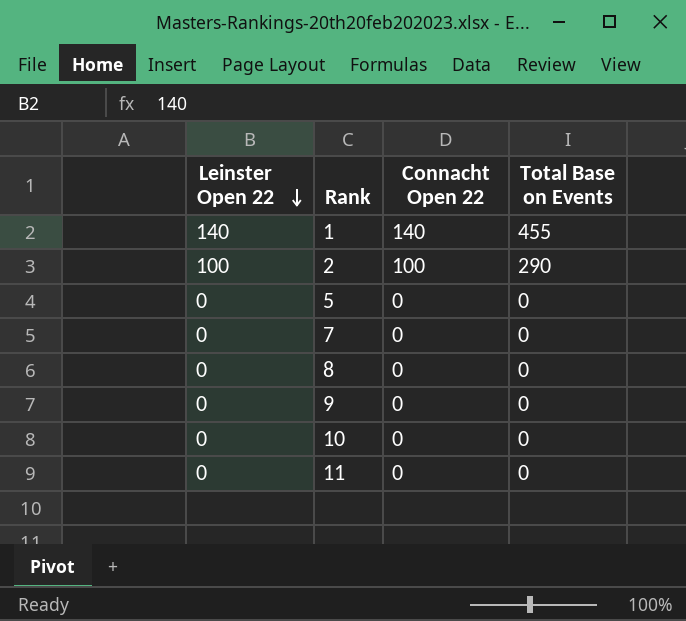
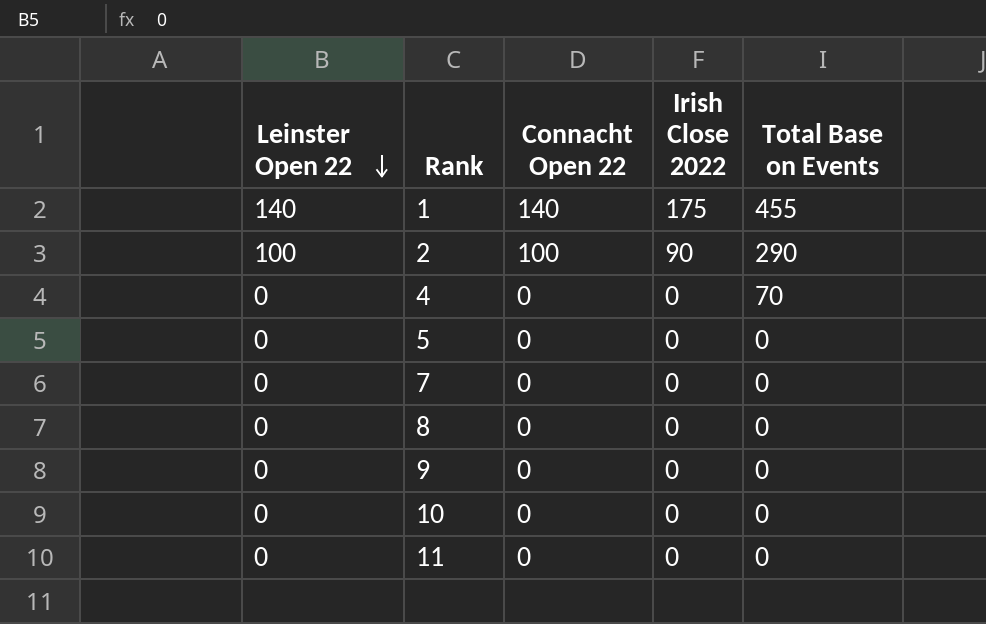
column Irish Close 2022 | position: none -> 4
row 4: none -> 0 | 0 | 0 | 70

